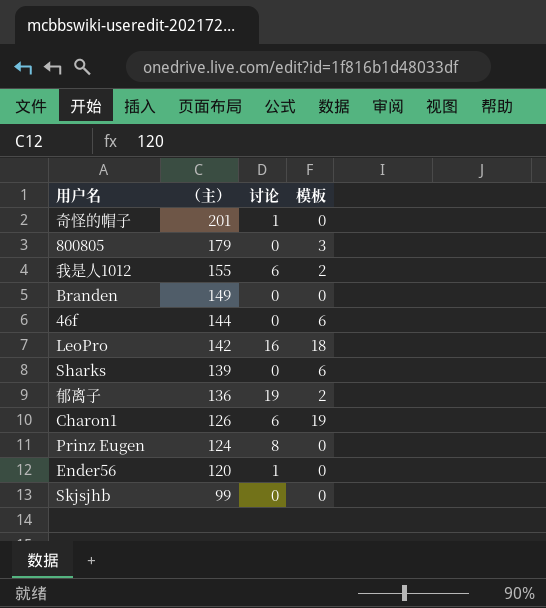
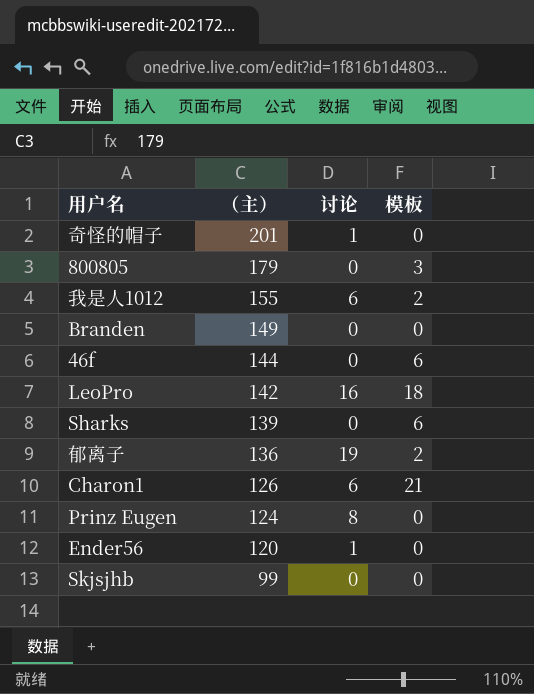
Charon1 | 模板: 19 -> 21

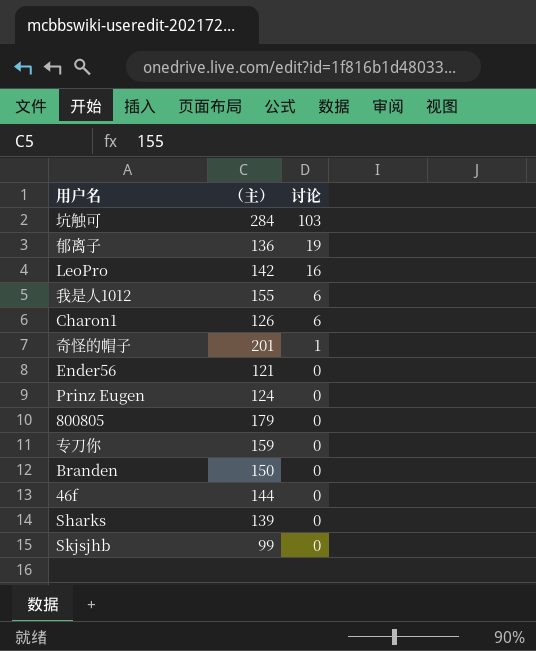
row order: （主） descending -> 讨论 descending
column 模板 | position: 4 -> none
row 坑触可: none -> 284 | 103
Ender56 | （主）: 120 -> 121
Ender56 | 讨论: 1 -> 0
Prinz Eugen | 讨论: 8 -> 0
row 专刀你: none -> 159 | 0
Branden | （主）: 149 -> 150

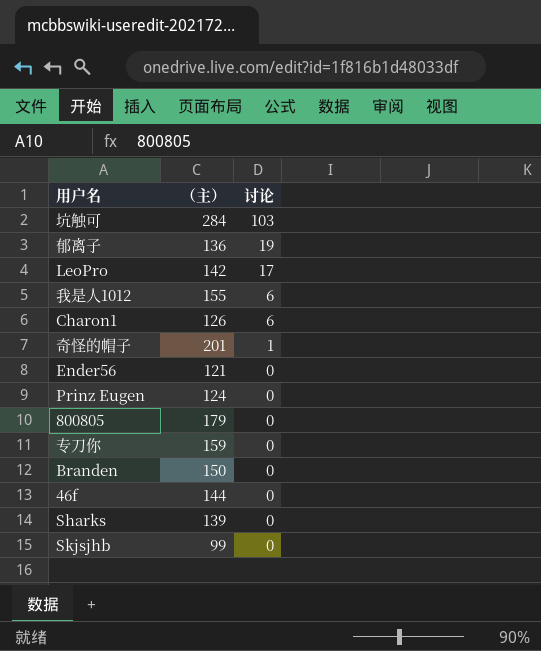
LeoPro | 讨论: 16 -> 17

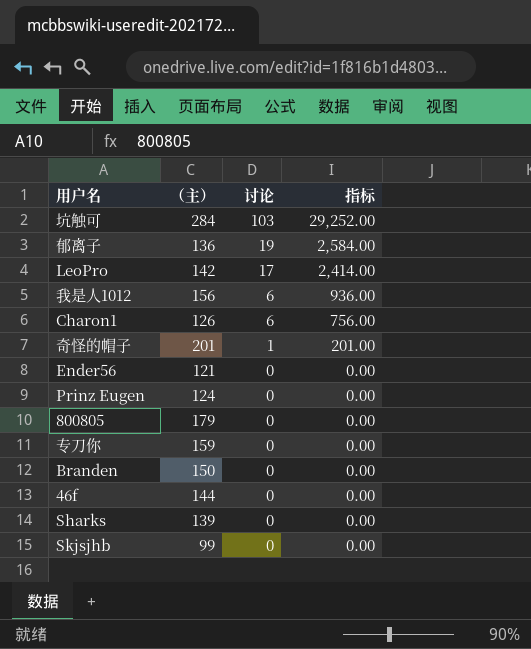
column 指标 | formula: none -> [（主）] * [讨论]
我是人1012 | （主）: 155 -> 156

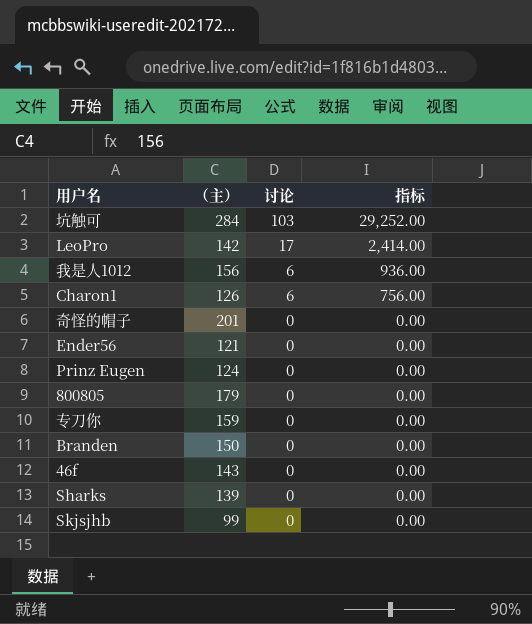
row 郁离子: 136 | 19 | 2,584.00 -> none
奇怪的帽子 | 讨论: 1 -> 0
奇怪的帽子 | 指标: 201.00 -> 0.00
46f | （主）: 144 -> 143

